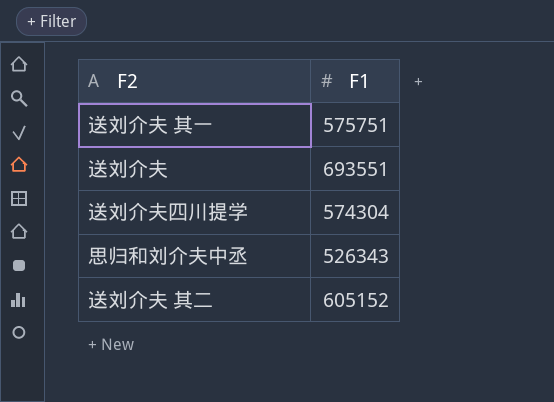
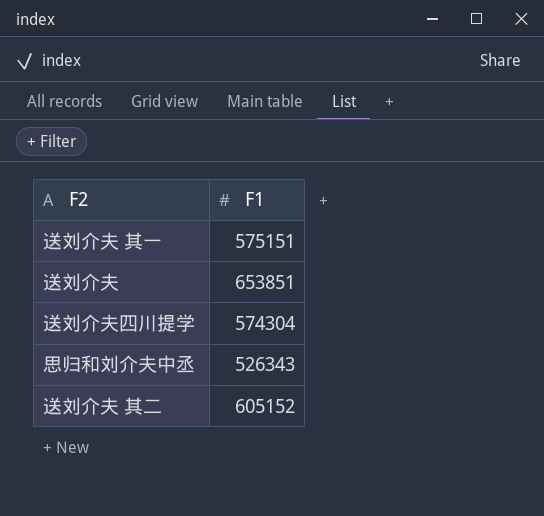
送刘介夫 其一 | F1: 575751 -> 575151
送刘介夫 | F1: 693551 -> 653851

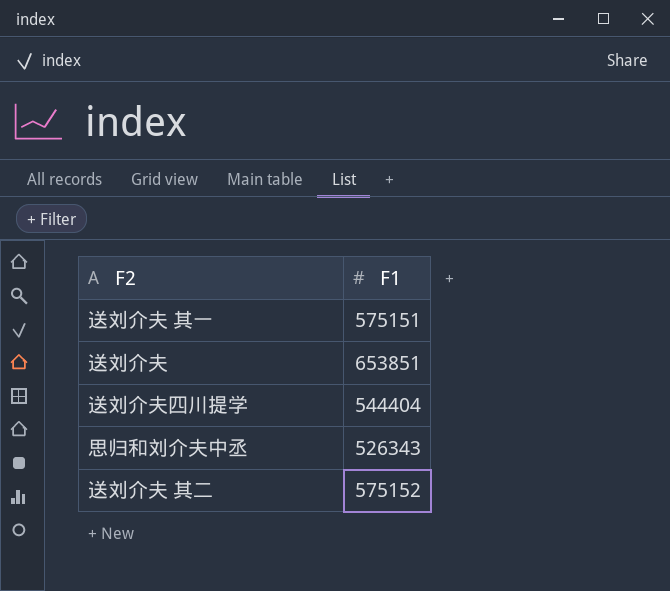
送刘介夫四川提学 | F1: 574304 -> 544404
送刘介夫 其二 | F1: 605152 -> 575152

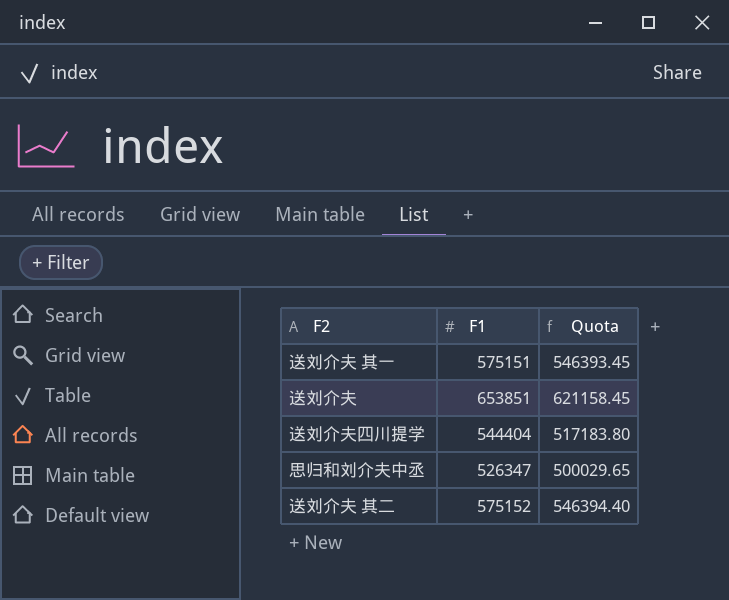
column Quota | formula: none -> [F1] * 0.95
思归和刘介夫中丞 | F1: 526343 -> 526347

